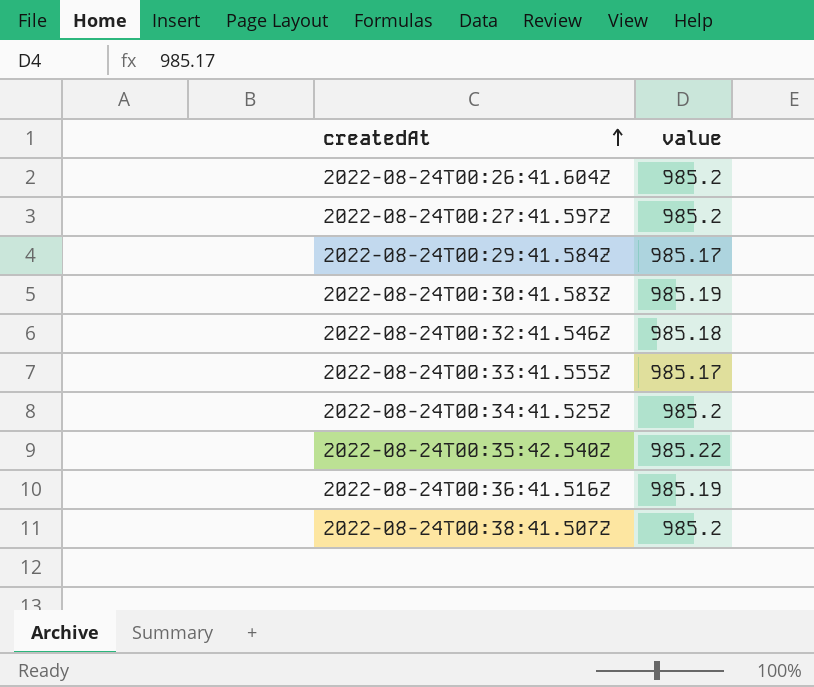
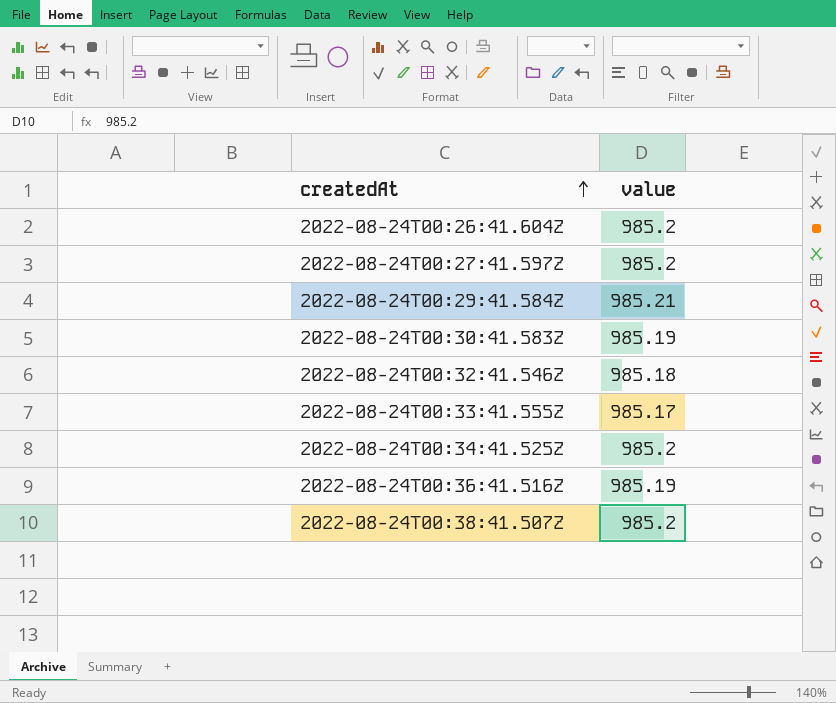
row 2022-08-24T00:35:42.540Z: 985.22 -> none
2022-08-24T00:29:41.584Z | value: 985.17 -> 985.21

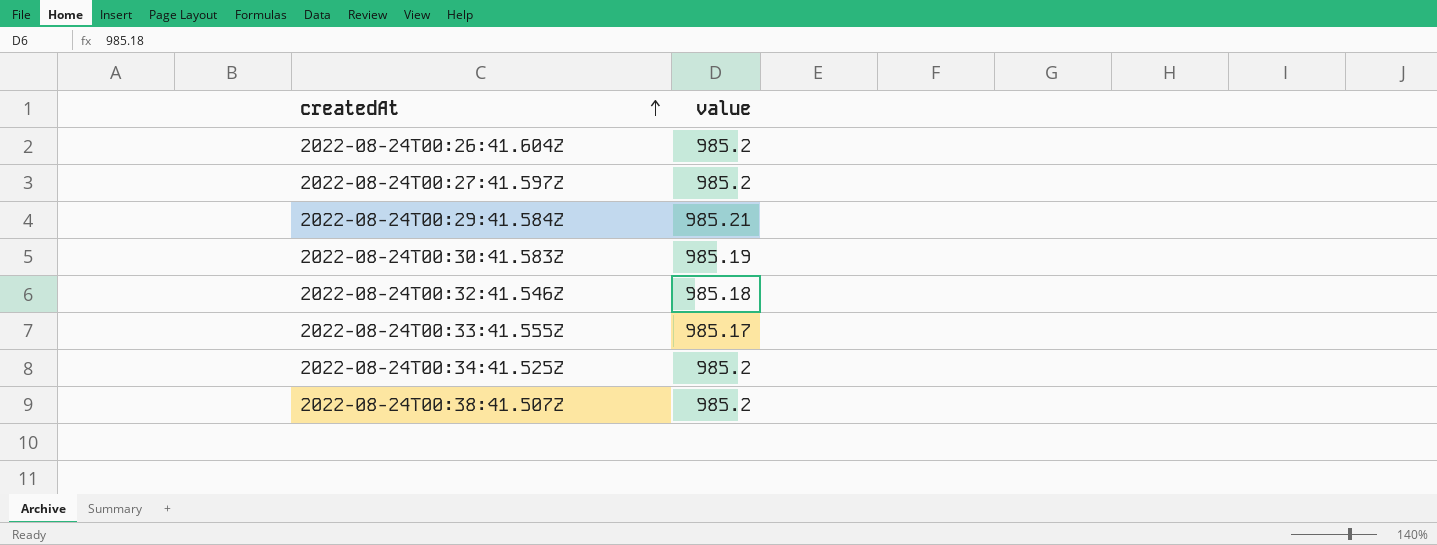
row 2022-08-24T00:36:41.516Z: 985.19 -> none

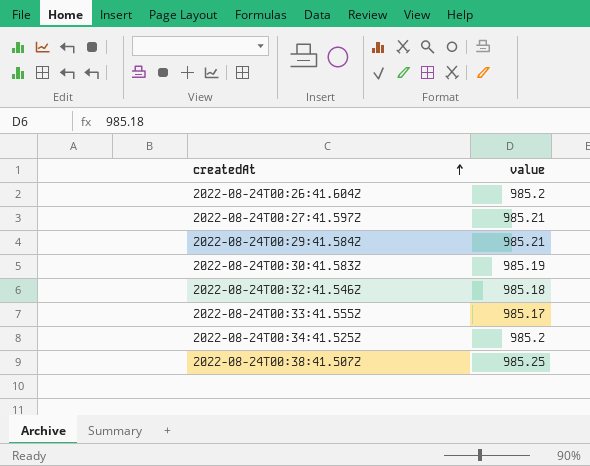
2022-08-24T00:27:41.597Z | value: 985.2 -> 985.21
2022-08-24T00:38:41.507Z | value: 985.2 -> 985.25

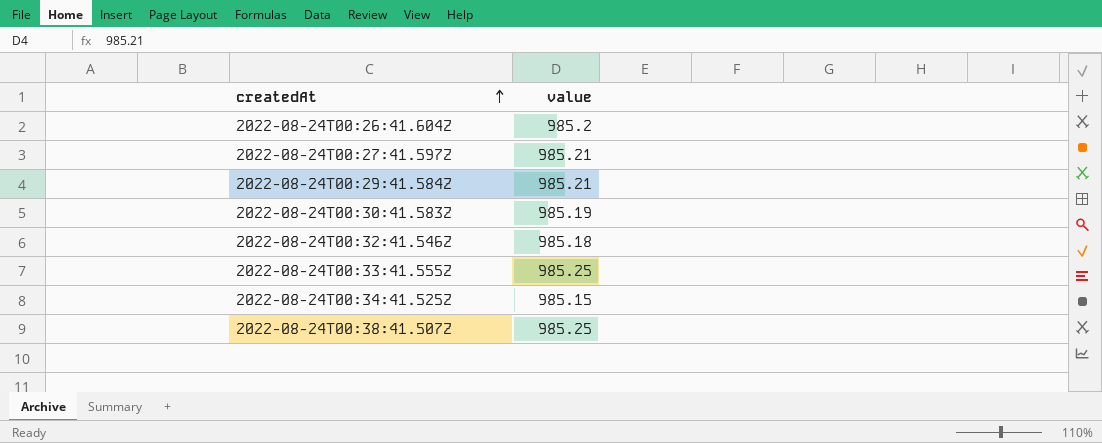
2022-08-24T00:33:41.555Z | value: 985.17 -> 985.25
2022-08-24T00:34:41.525Z | value: 985.2 -> 985.15

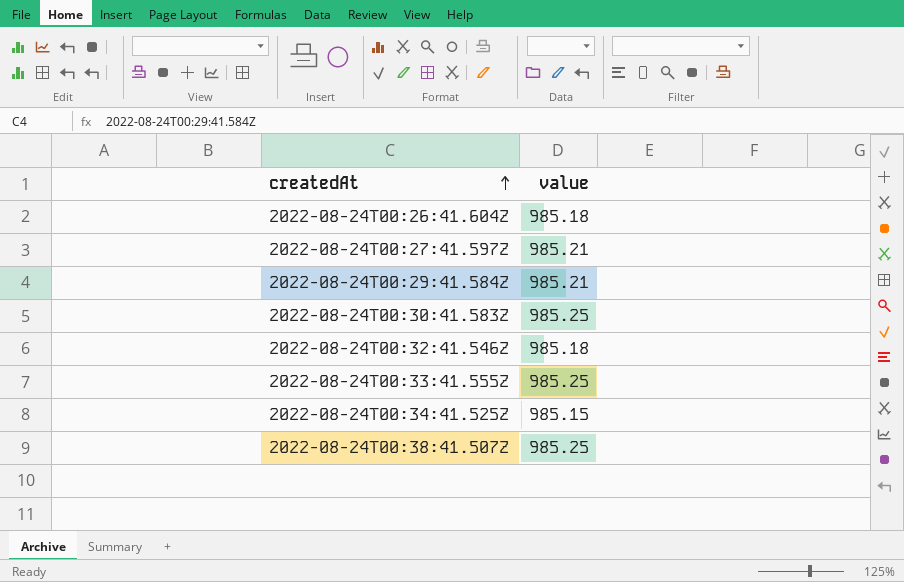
2022-08-24T00:26:41.604Z | value: 985.2 -> 985.18
2022-08-24T00:30:41.583Z | value: 985.19 -> 985.25

